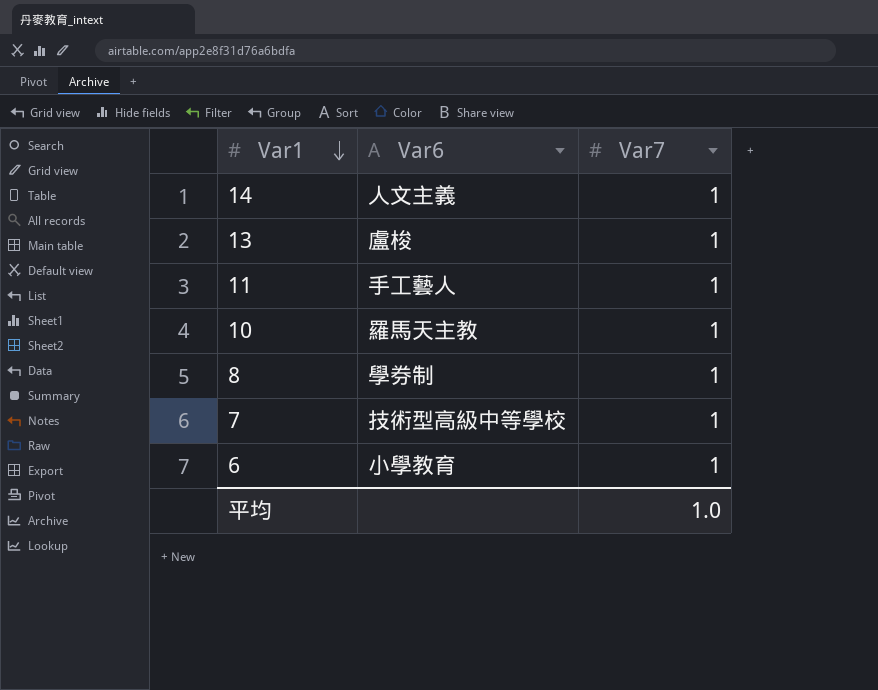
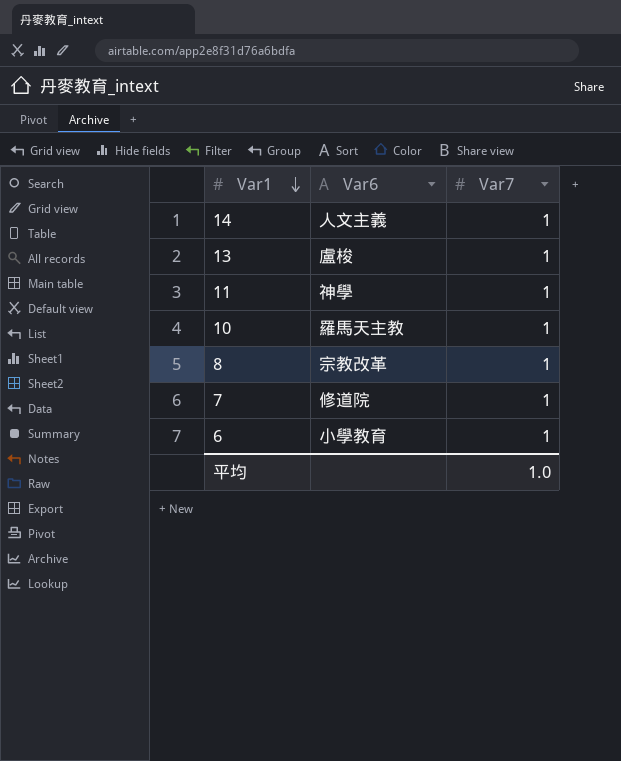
11 | Var6: 手工藝人 -> 神學
8 | Var6: 學券制 -> 宗教改革
7 | Var6: 技術型高級中等學校 -> 修道院

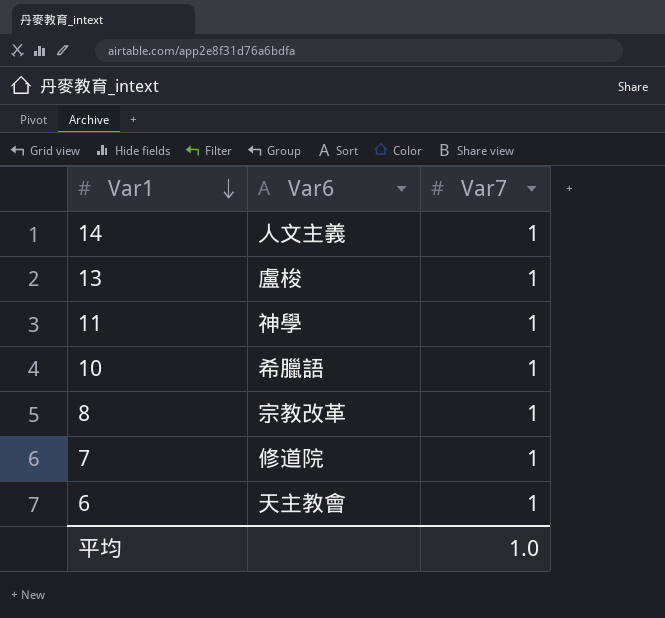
10 | Var6: 羅馬天主教 -> 希臘語
6 | Var6: 小學教育 -> 天主教會

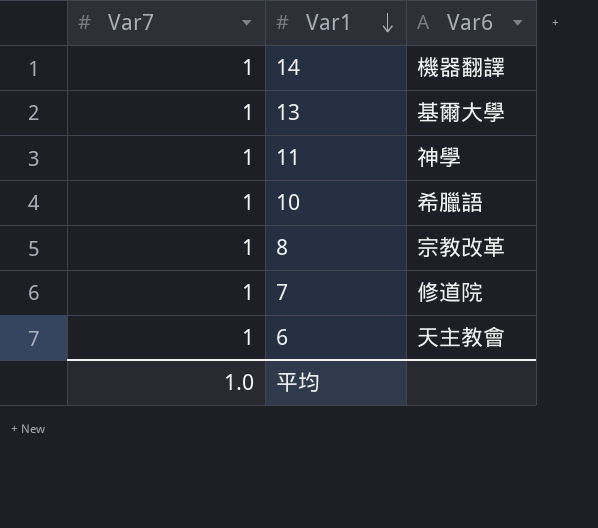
column Var7 | position: 3 -> 1
14 | Var6: 人文主義 -> 機器翻譯
13 | Var6: 盧梭 -> 基爾大學

